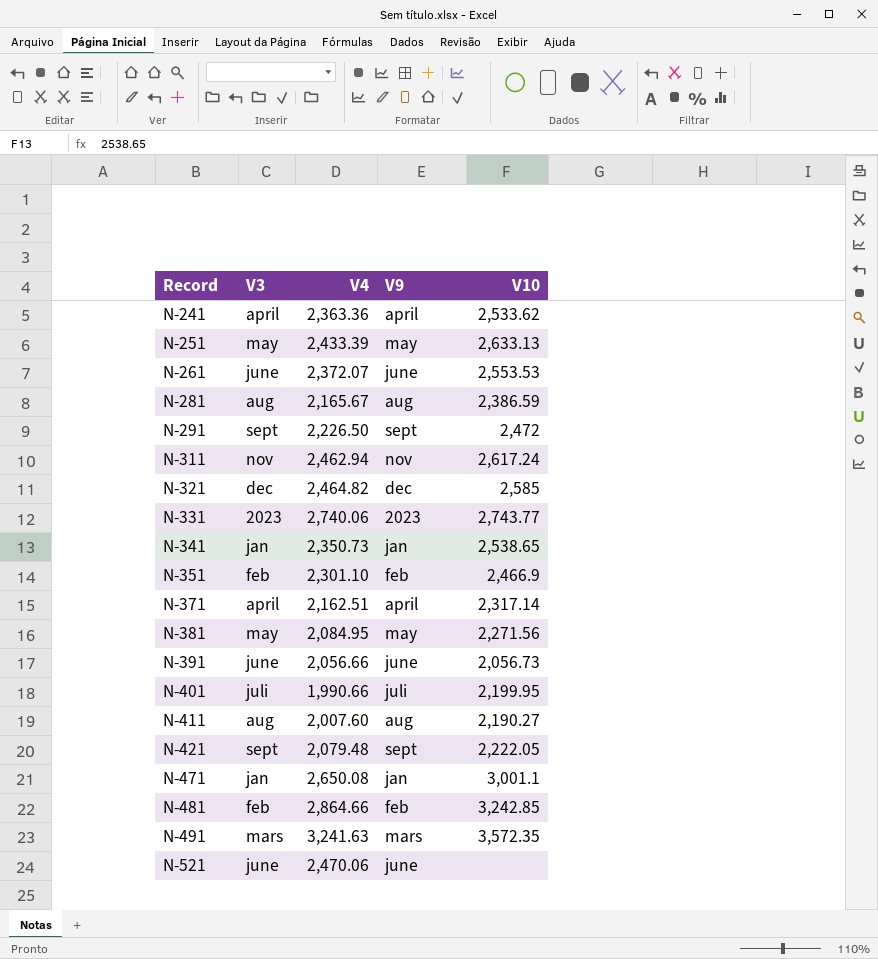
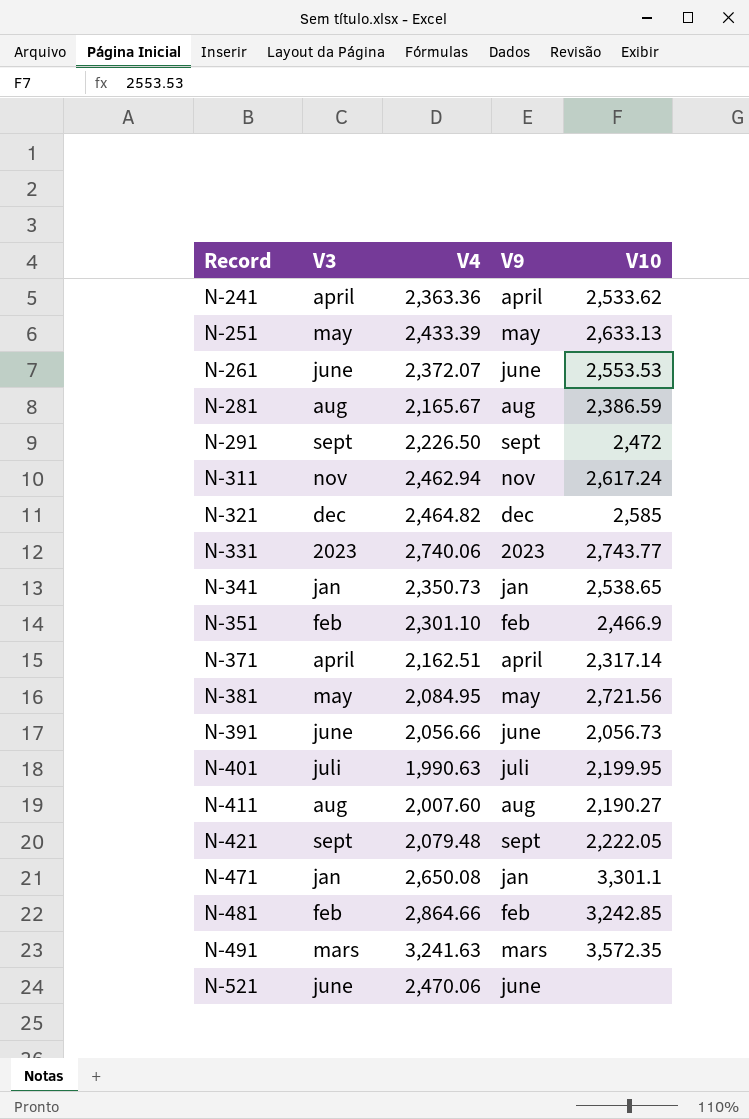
N-381 | V10: 2,271.56 -> 2,721.56
N-401 | V4: 1,990.66 -> 1,990.63
N-471 | V10: 3,001.1 -> 3,301.1

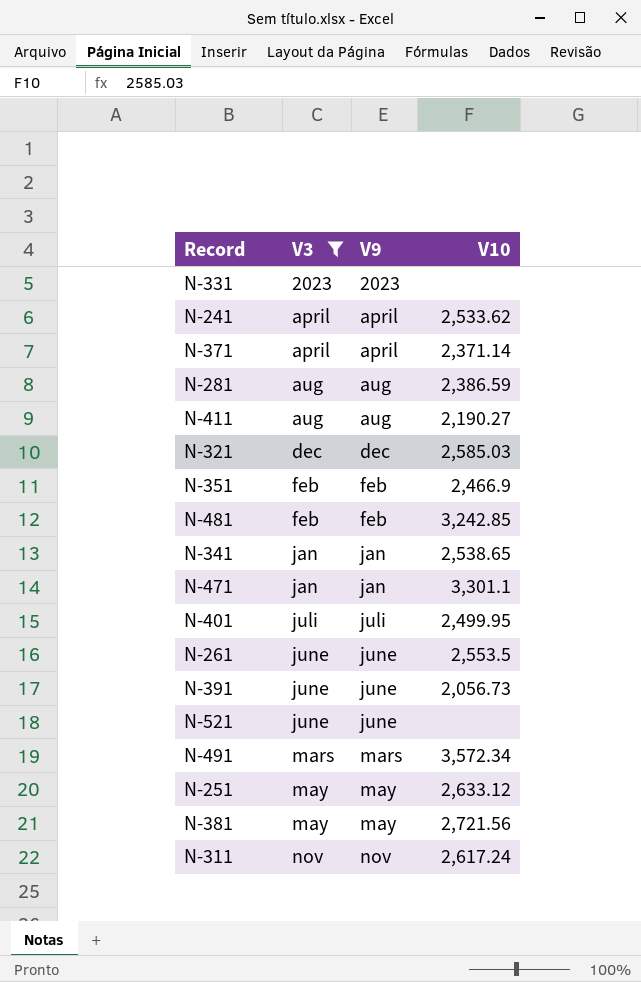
filter: none -> V3 != sept
row order: Record ascending -> V3 ascending
column V4 | position: 3 -> none
N-331 | V10: 2,743.77 -> none
N-371 | V10: 2,317.14 -> 2,371.14
N-321 | V10: 2,585 -> 2,585.03
N-401 | V10: 2,199.95 -> 2,499.95
N-261 | V10: 2,553.53 -> 2,553.5
N-491 | V10: 3,572.35 -> 3,572.34
N-251 | V10: 2,633.13 -> 2,633.12

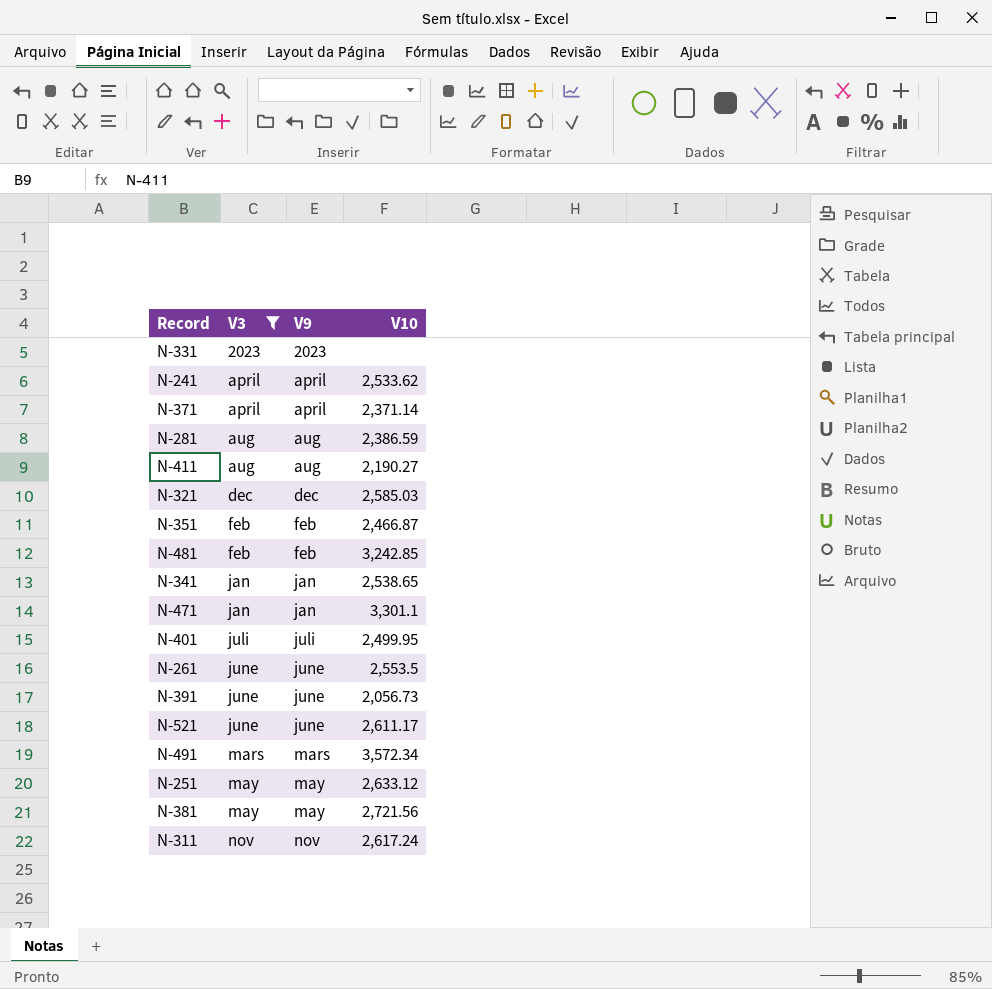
N-351 | V10: 2,466.9 -> 2,466.87
N-521 | V10: none -> 2,611.17

